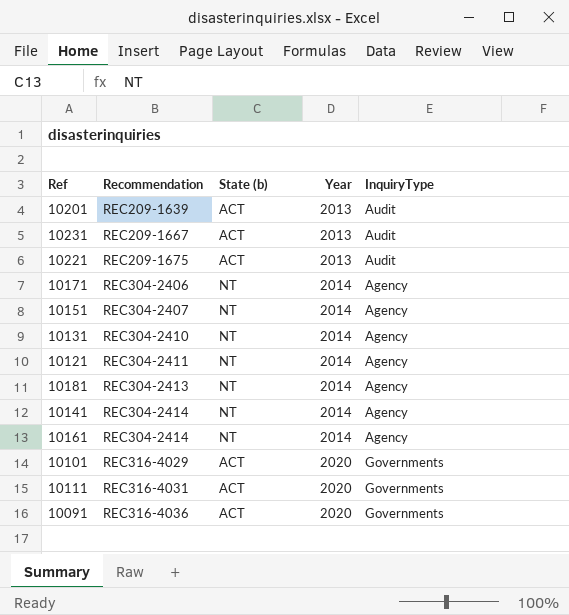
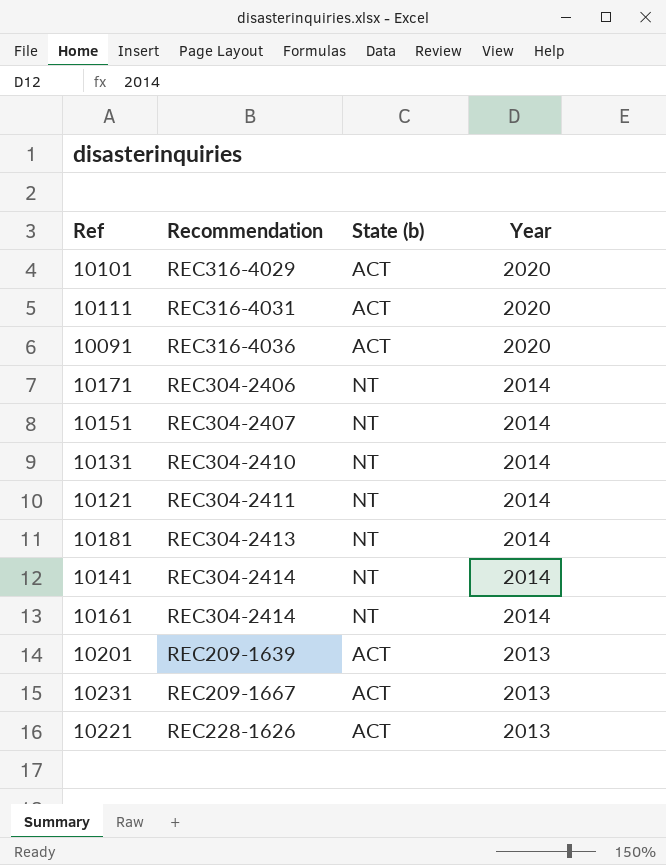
row order: Recommendation ascending -> Year descending
column InquiryType | position: 5 -> none
10221 | Recommendation: REC209-1675 -> REC228-1626

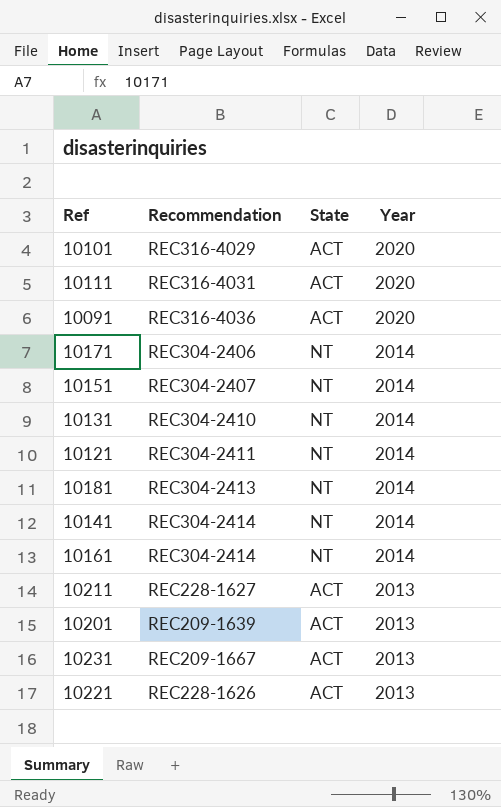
column name: State (b) -> State
row 10211: none -> REC228-1627 | ACT | 2013

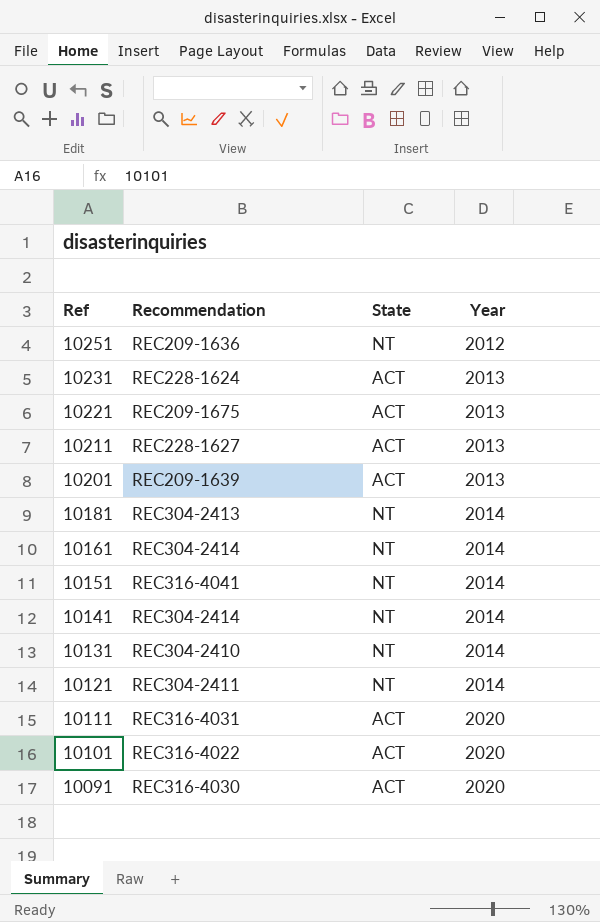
row order: Year descending -> Ref descending
row 10171: REC304-2406 | NT | 2014 -> none
row 10251: none -> REC209-1636 | NT | 2012
10231 | Recommendation: REC209-1667 -> REC228-1624
10221 | Recommendation: REC228-1626 -> REC209-1675
10151 | Recommendation: REC304-2407 -> REC316-4041
10101 | Recommendation: REC316-4029 -> REC316-4022
10091 | Recommendation: REC316-4036 -> REC316-4030

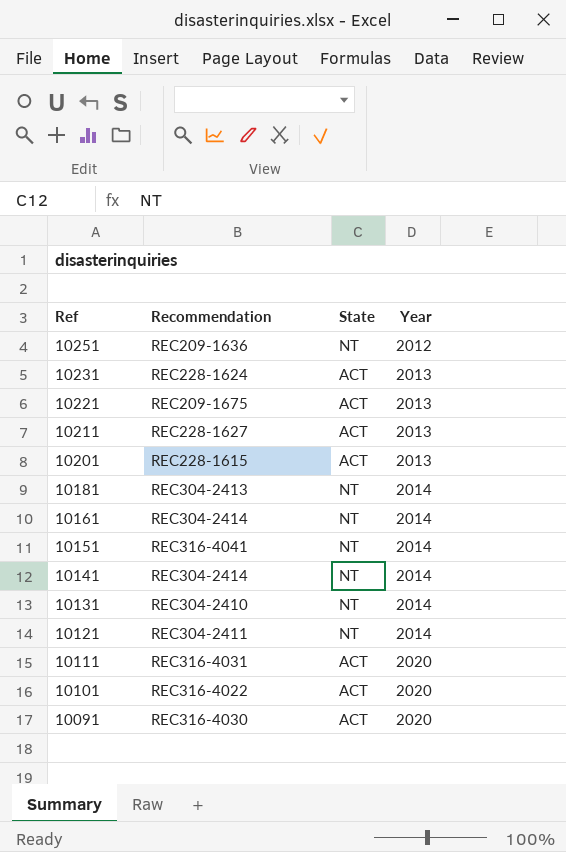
10201 | Recommendation: REC209-1639 -> REC228-1615

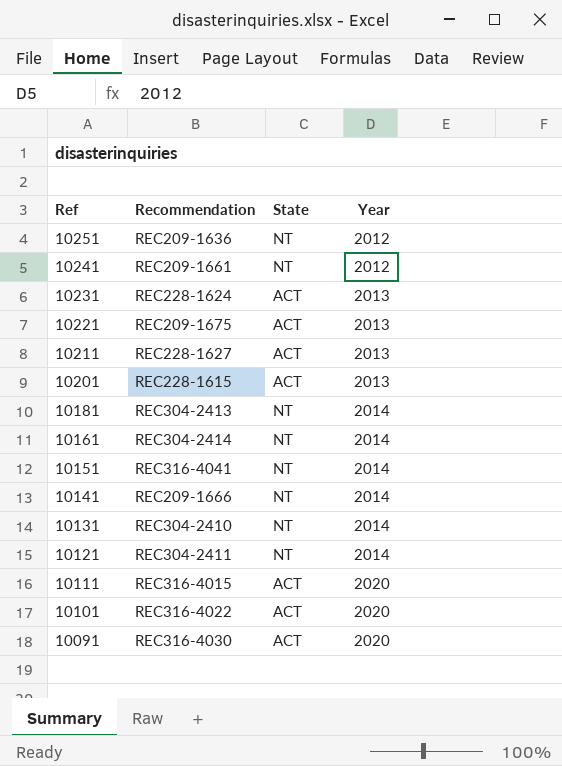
row 10241: none -> REC209-1661 | NT | 2012
10141 | Recommendation: REC304-2414 -> REC209-1666
10111 | Recommendation: REC316-4031 -> REC316-4015

